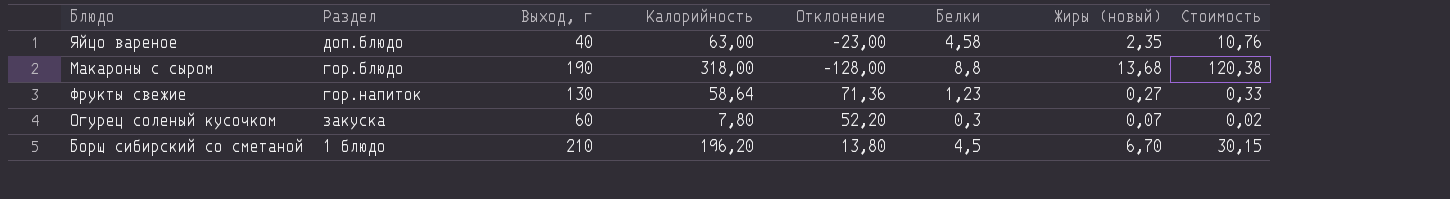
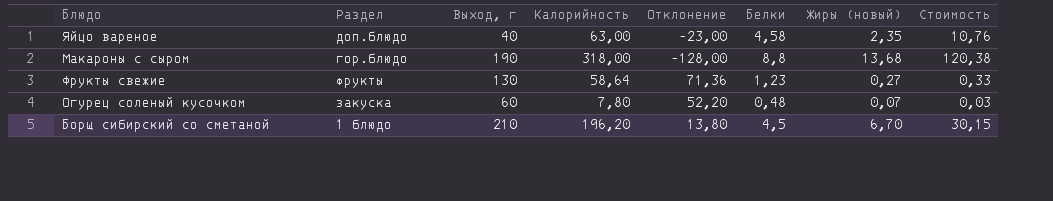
Фрукты свежие | Раздел: гор.напиток -> фрукты
Огурец соленый кусочком | Белки: 0,3 -> 0,48
Огурец соленый кусочком | Стоимость: 0,02 -> 0,03

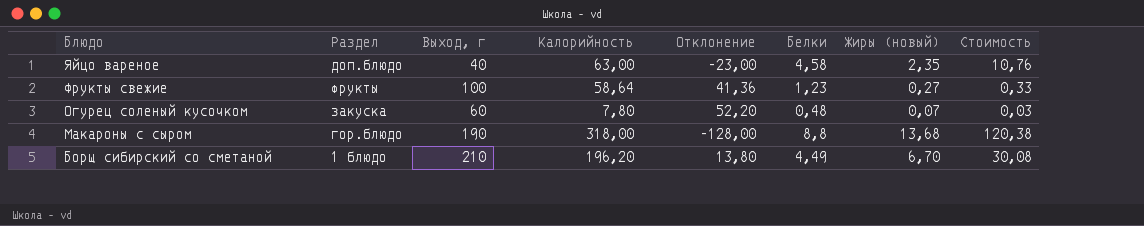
row order: none -> Блюдо descending
Фрукты свежие | Выход, г: 130 -> 100
Фрукты свежие | Отклонение: 71,36 -> 41,36
Борщ сибирский со сметаной | Белки: 4,5 -> 4,49
Борщ сибирский со сметаной | Стоимость: 30,15 -> 30,08

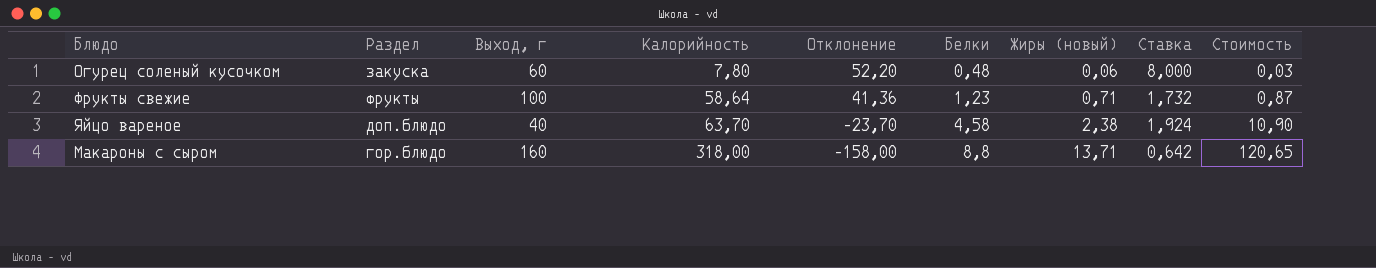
row order: Блюдо descending -> Калорийность ascending
column Ставка | formula: none -> [Белки] / [Жиры (новый)]
row Борщ сибирский со сметаной: 1 блюдо | 210 | 196,20 | 13,80 | 4,49 | 6,70 | 30,08 -> none
Огурец соленый кусочком | Жиры (новый): 0,07 -> 0,06
Фрукты свежие | Жиры (новый): 0,27 -> 0,71
Фрукты свежие | Стоимость: 0,33 -> 0,87
Яйцо вареное | Калорийность: 63,00 -> 63,70
Яйцо вареное | Отклонение: -23,00 -> -23,70
Яйцо вареное | Жиры (новый): 2,35 -> 2,38
Яйцо вареное | Стоимость: 10,76 -> 10,90
Макароны с сыром | Выход, г: 190 -> 160
Макароны с сыром | Отклонение: -128,00 -> -158,00
Макароны с сыром | Жиры (новый): 13,68 -> 13,71
Макароны с сыром | Стоимость: 120,38 -> 120,65

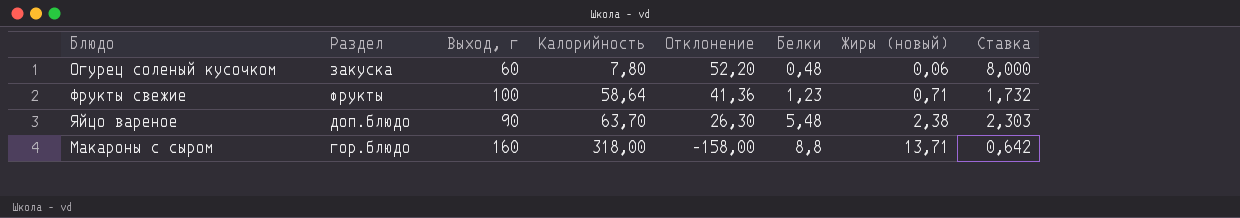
column Стоимость | formula: [Белки] * [Жиры (новый)] -> none
Яйцо вареное | Выход, г: 40 -> 90
Яйцо вареное | Отклонение: -23,70 -> 26,30
Яйцо вареное | Белки: 4,58 -> 5,48
Яйцо вареное | Ставка: 1,924 -> 2,303

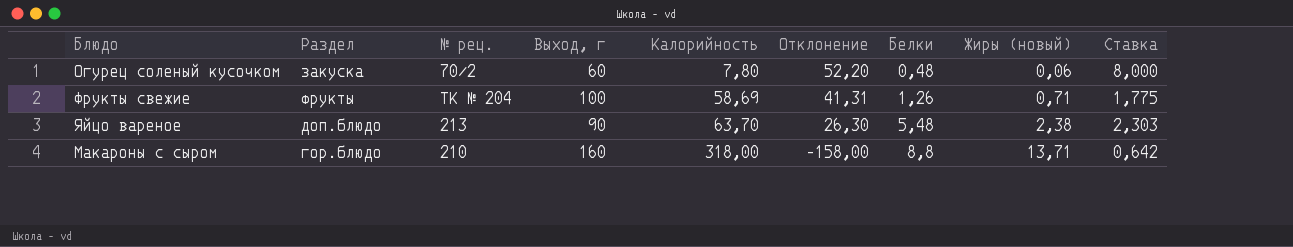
column № рец. | position: none -> 3
Фрукты свежие | Калорийность: 58,64 -> 58,69
Фрукты свежие | Отклонение: 41,36 -> 41,31
Фрукты свежие | Белки: 1,23 -> 1,26
Фрукты свежие | Ставка: 1,732 -> 1,775

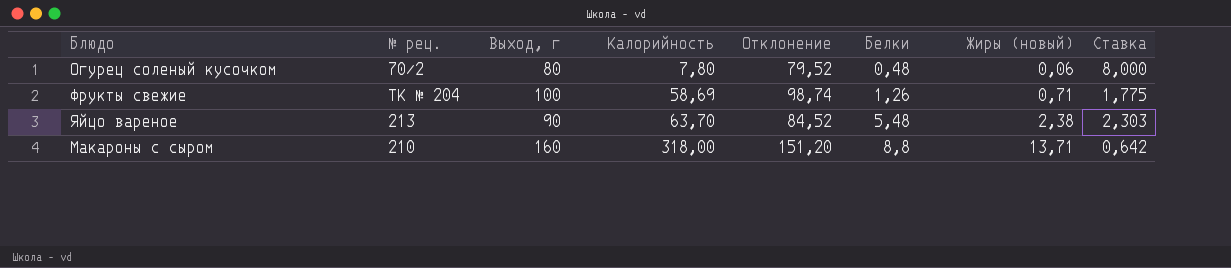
column Раздел | position: 2 -> none
column Отклонение | formula: [Выход, г] - [Калорийность] -> [Выход, г] - [Белки]
Огурец соленый кусочком | Выход, г: 60 -> 80

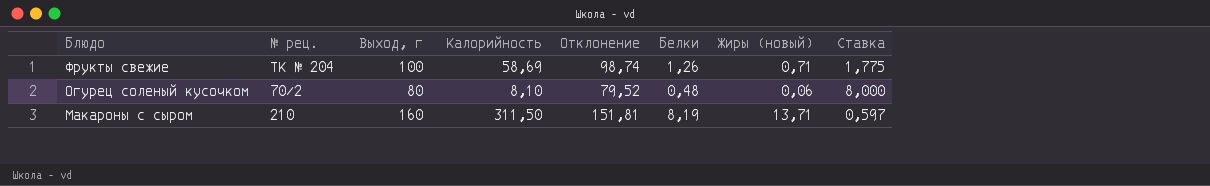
row order: Калорийность ascending -> Блюдо descending
row Яйцо вареное: 213 | 90 | 63,70 | 84,52 | 5,48 | 2,38 | 2,303 -> none
Огурец соленый кусочком | Калорийность: 7,80 -> 8,10
Макароны с сыром | Калорийность: 318,00 -> 311,50
Макароны с сыром | Отклонение: 151,20 -> 151,81
Макароны с сыром | Белки: 8,8 -> 8,19
Макароны с сыром | Ставка: 0,642 -> 0,597

